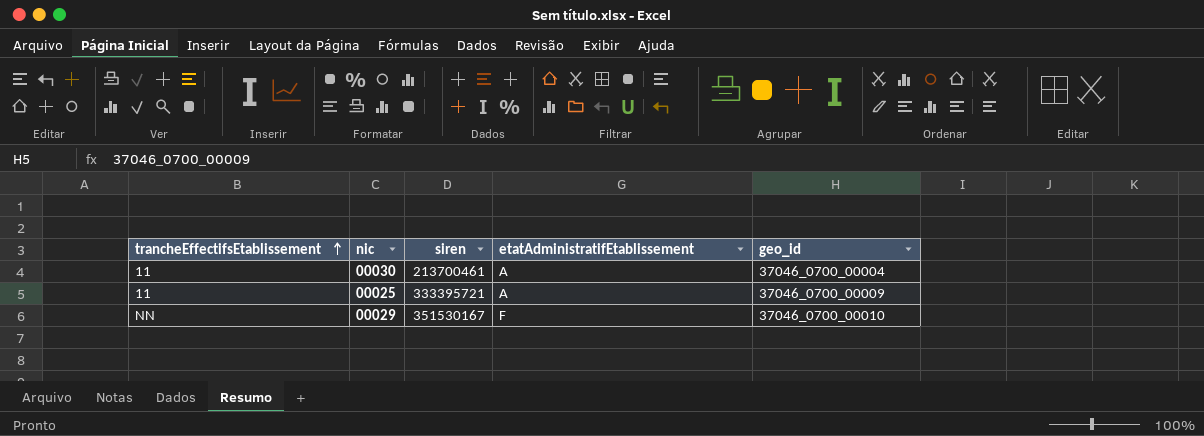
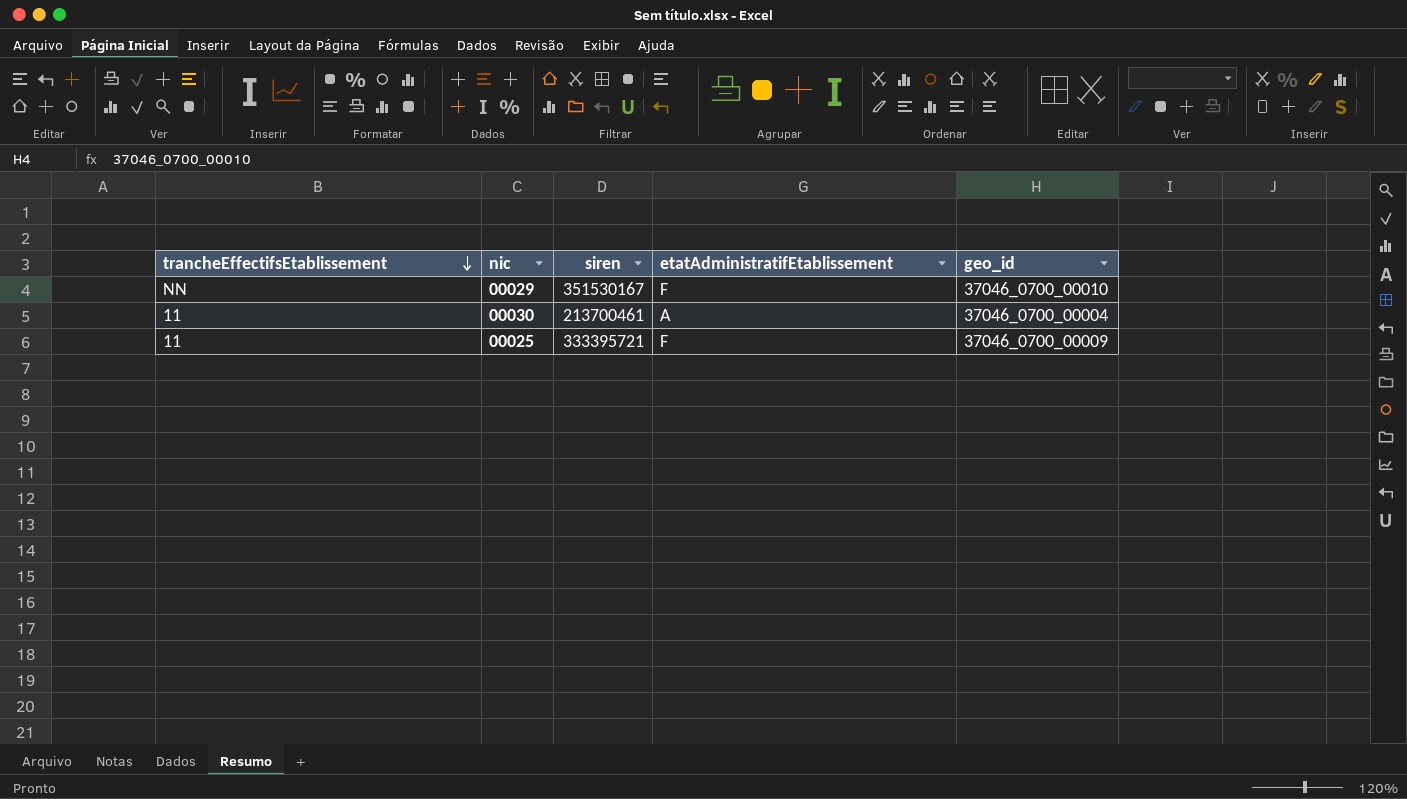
row order: trancheEffectifsEtablissement ascending -> trancheEffectifsEtablissement descending
00025 | etatAdministratifEtablissement: A -> F

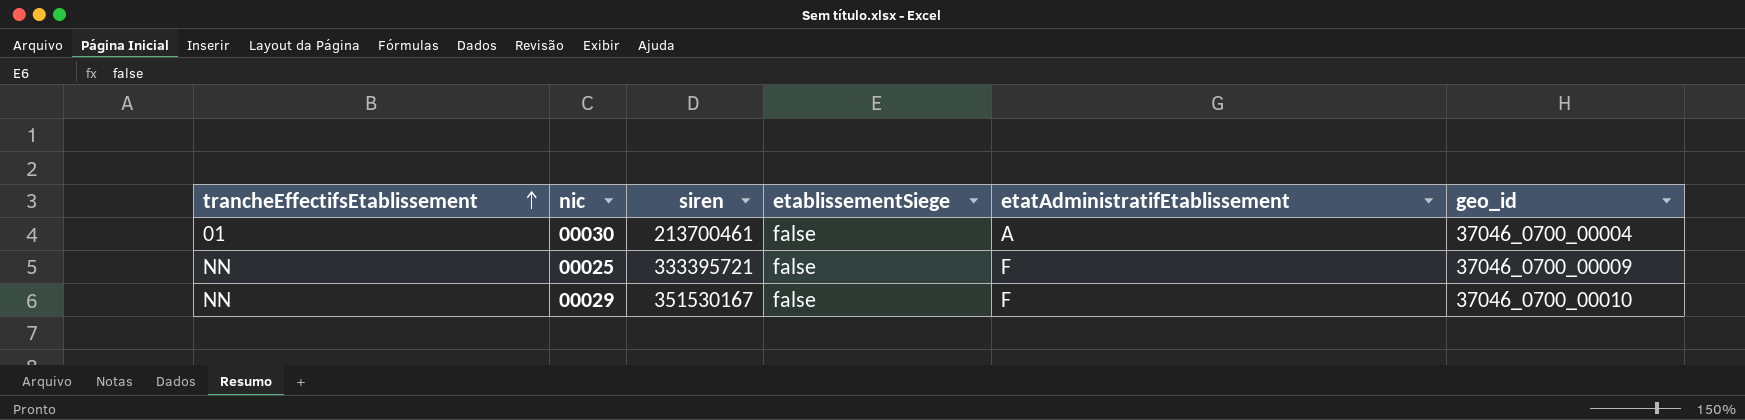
row order: trancheEffectifsEtablissement descending -> trancheEffectifsEtablissement ascending
column etablissementSiege | position: none -> 4
00030 | trancheEffectifsEtablissement: 11 -> 01
00025 | trancheEffectifsEtablissement: 11 -> NN

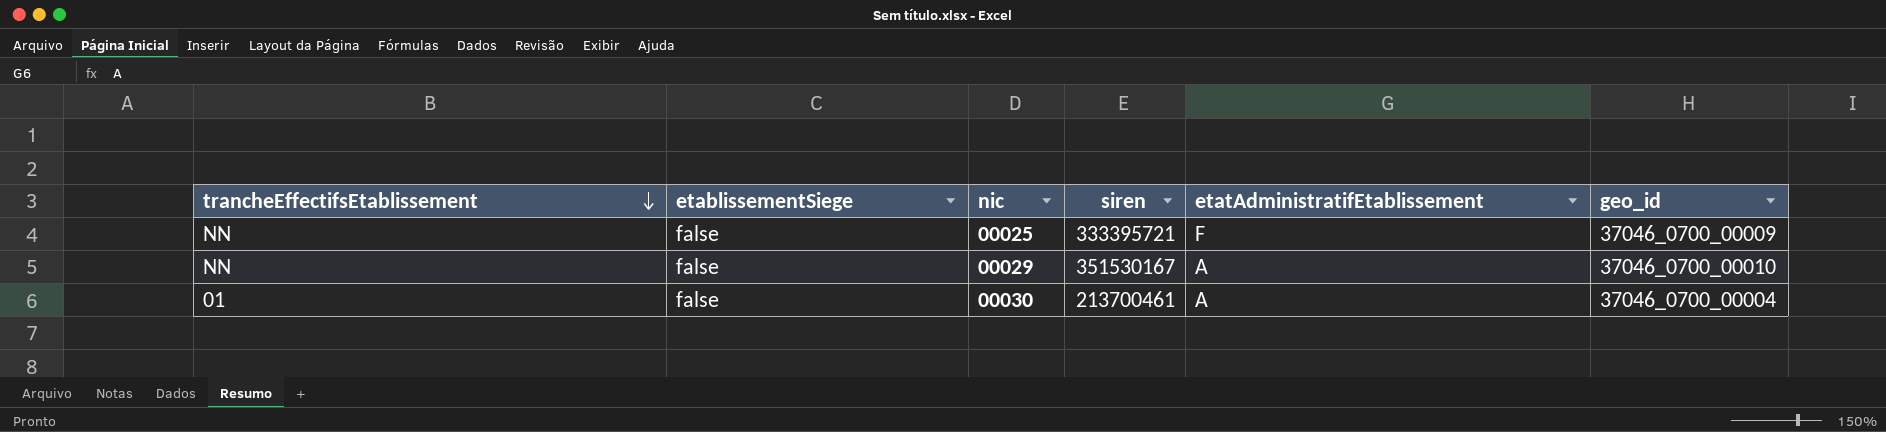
row order: trancheEffectifsEtablissement ascending -> trancheEffectifsEtablissement descending
column etablissementSiege | position: 4 -> 2
00029 | etatAdministratifEtablissement: F -> A

